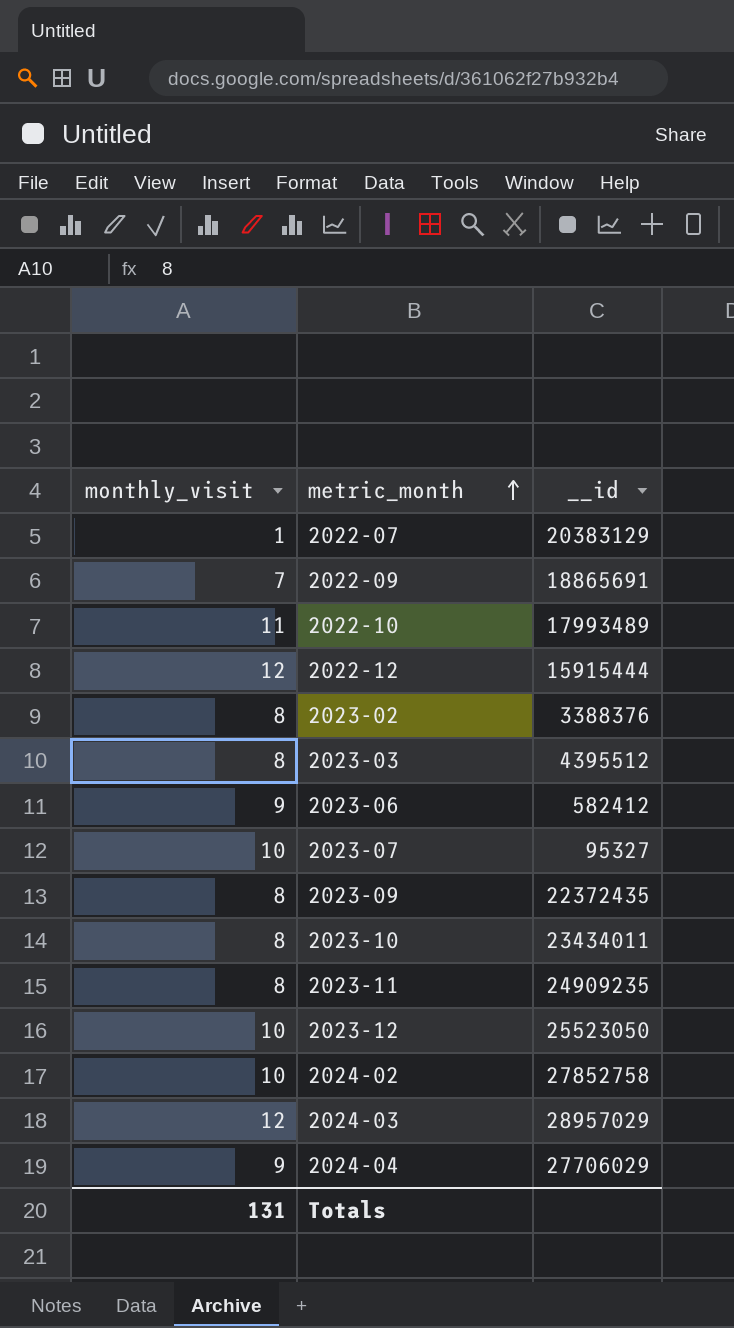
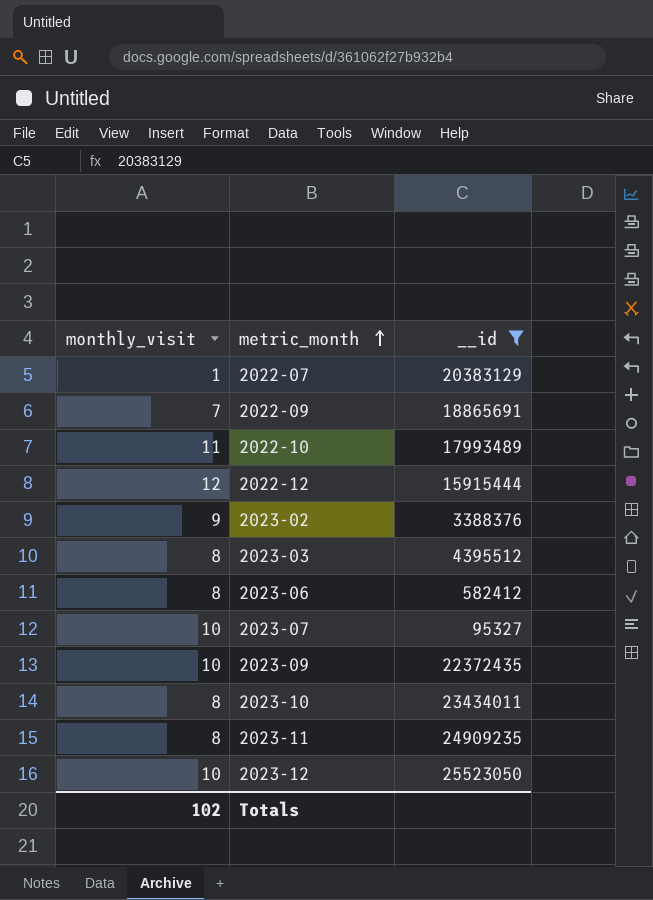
filter: none -> __id <= 25523050
2023-02 | monthly_visit: 8 -> 9
2023-06 | monthly_visit: 9 -> 8
2023-09 | monthly_visit: 8 -> 10
Totals | monthly_visit: 131 -> 102

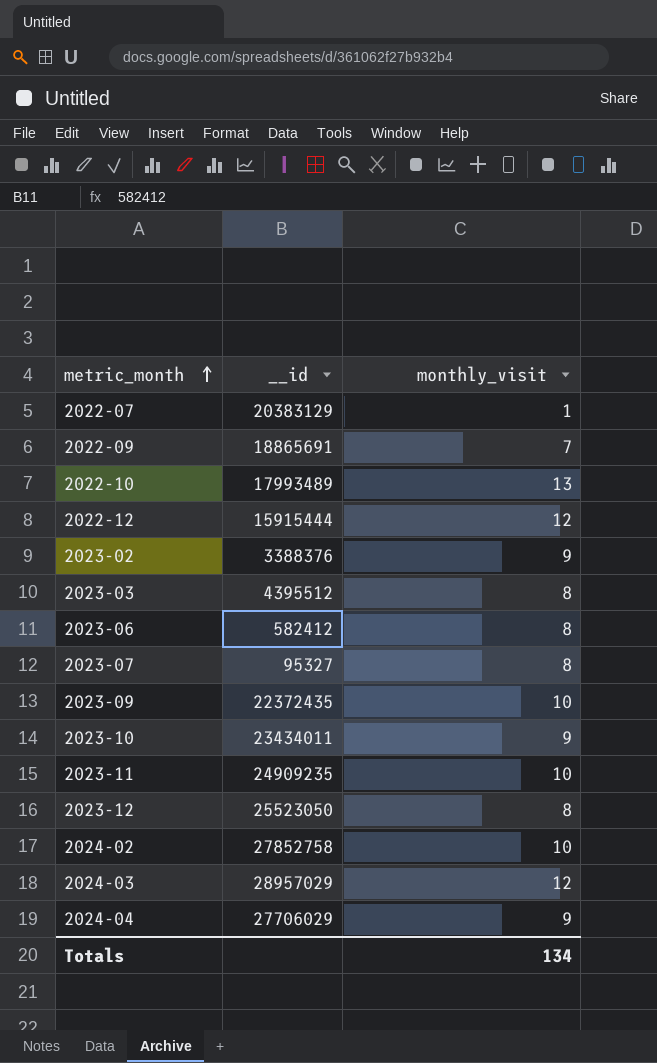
filter: __id <= 25523050 -> none
column monthly_visit | position: 1 -> 3
2022-10 | monthly_visit: 11 -> 13
2023-07 | monthly_visit: 10 -> 8
2023-10 | monthly_visit: 8 -> 9
2023-11 | monthly_visit: 8 -> 10
2023-12 | monthly_visit: 10 -> 8
Totals | monthly_visit: 102 -> 134

